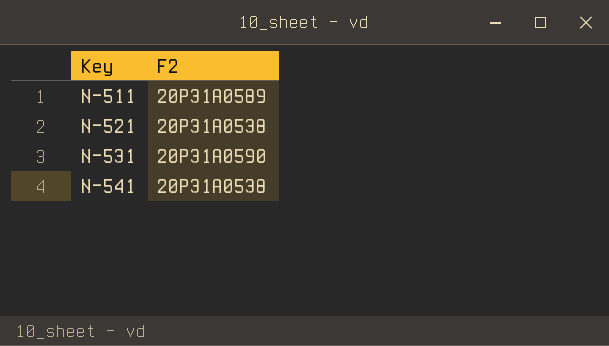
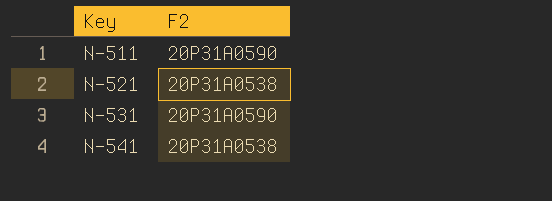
N-511 | F2: 20P31A0589 -> 20P31A0590

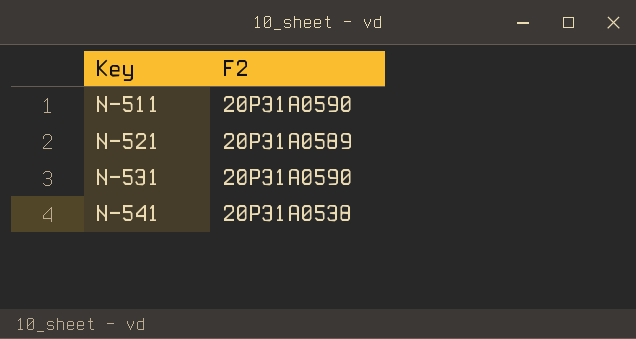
N-521 | F2: 20P31A0538 -> 20P31A0589

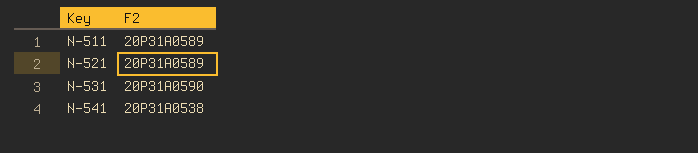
N-511 | F2: 20P31A0590 -> 20P31A0589

